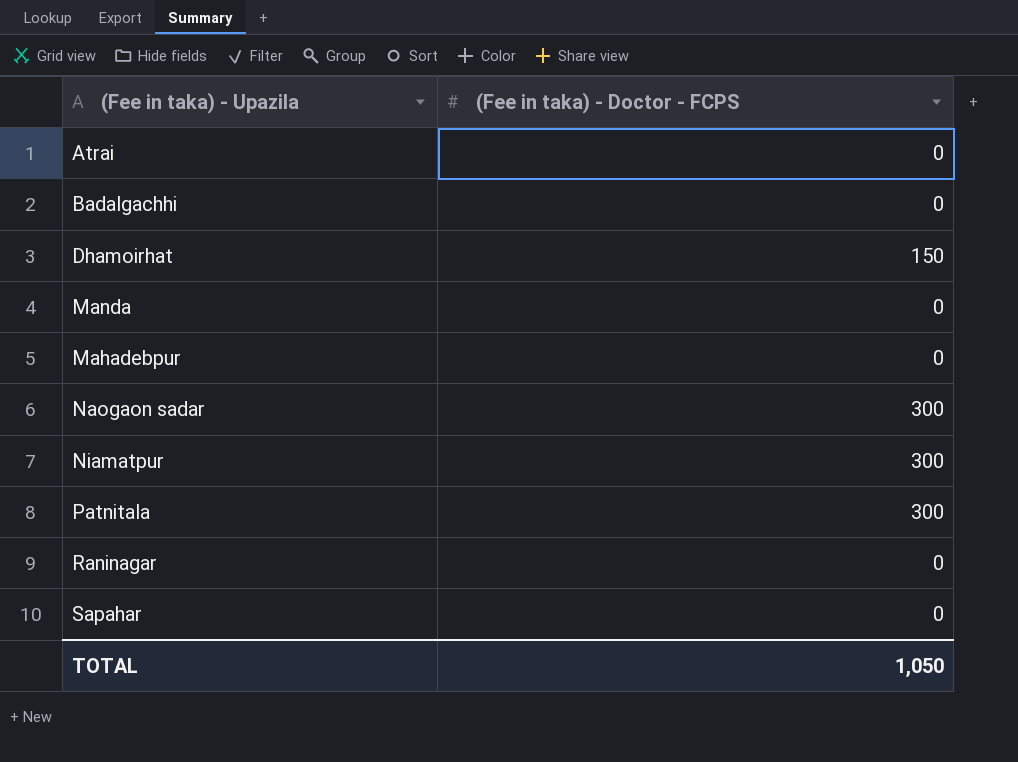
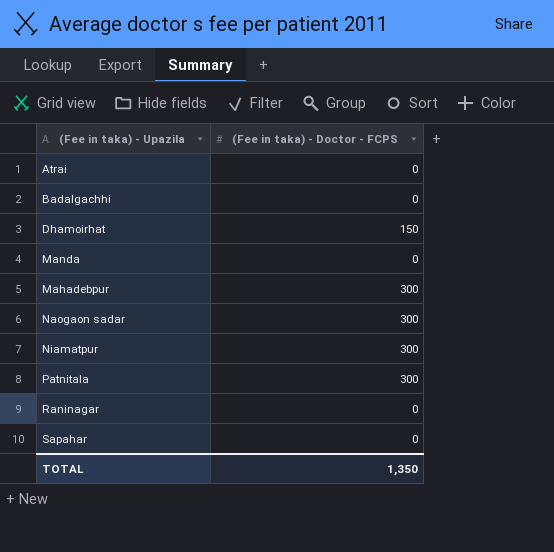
Mahadebpur | (Fee in taka) - Doctor - FCPS: 0 -> 300
TOTAL | (Fee in taka) - Doctor - FCPS: 1,050 -> 1,350

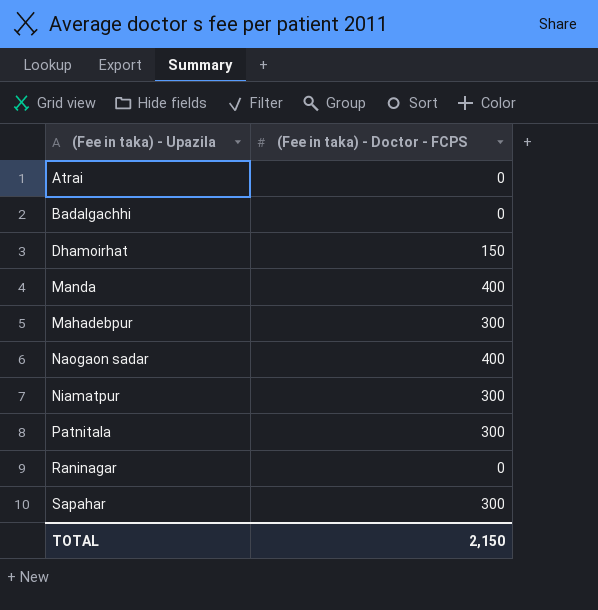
Manda | (Fee in taka) - Doctor - FCPS: 0 -> 400
Naogaon sadar | (Fee in taka) - Doctor - FCPS: 300 -> 400
Sapahar | (Fee in taka) - Doctor - FCPS: 0 -> 300
TOTAL | (Fee in taka) - Doctor - FCPS: 1,350 -> 2,150

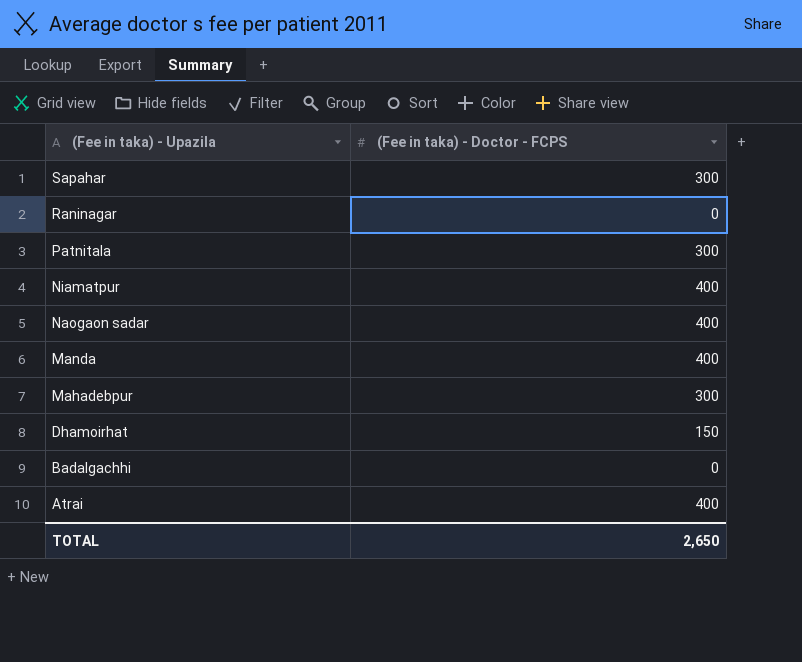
row order: none -> (Fee in taka) - Upazila descending
Niamatpur | (Fee in taka) - Doctor - FCPS: 300 -> 400
Atrai | (Fee in taka) - Doctor - FCPS: 0 -> 400
TOTAL | (Fee in taka) - Doctor - FCPS: 2,150 -> 2,650

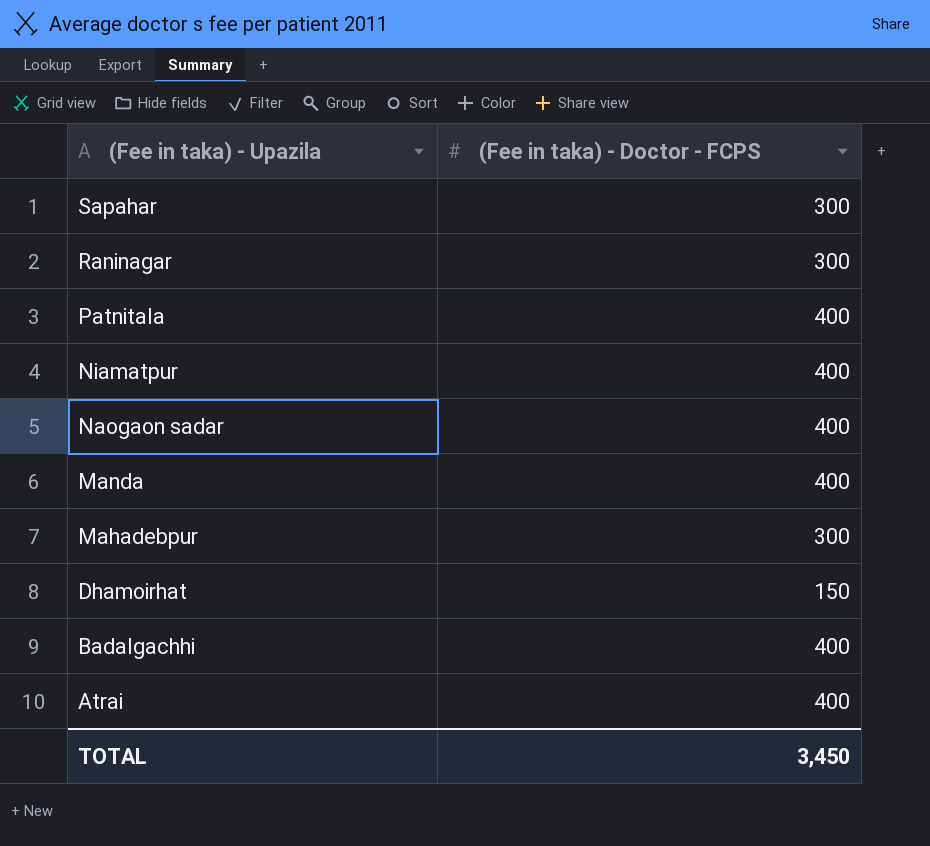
Raninagar | (Fee in taka) - Doctor - FCPS: 0 -> 300
Patnitala | (Fee in taka) - Doctor - FCPS: 300 -> 400
Badalgachhi | (Fee in taka) - Doctor - FCPS: 0 -> 400
TOTAL | (Fee in taka) - Doctor - FCPS: 2,650 -> 3,450

